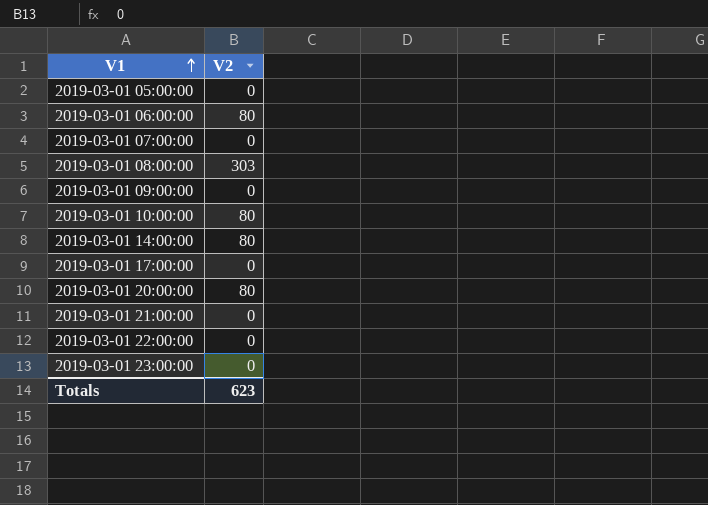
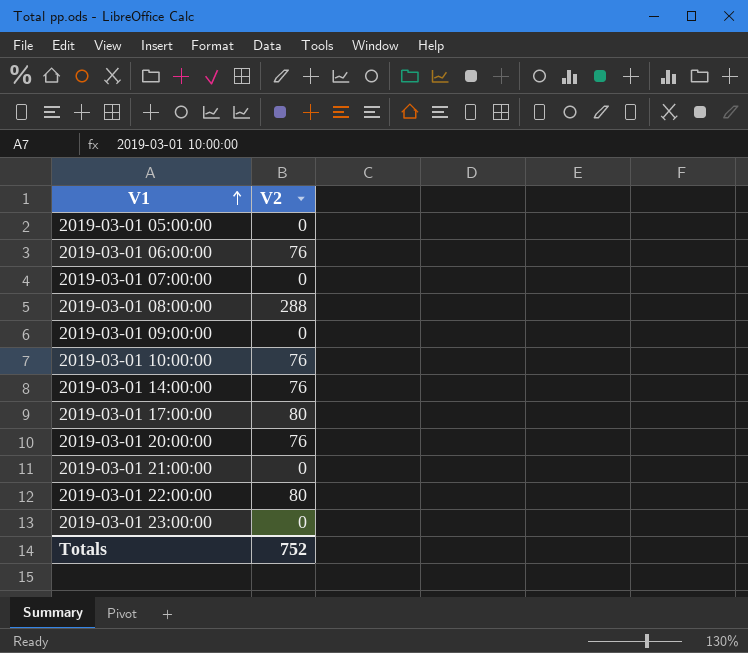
2019-03-01 06:00:00 | V2: 80 -> 76
2019-03-01 08:00:00 | V2: 303 -> 288
2019-03-01 10:00:00 | V2: 80 -> 76
2019-03-01 14:00:00 | V2: 80 -> 76
2019-03-01 17:00:00 | V2: 0 -> 80
2019-03-01 20:00:00 | V2: 80 -> 76
2019-03-01 22:00:00 | V2: 0 -> 80
Totals | V2: 623 -> 752

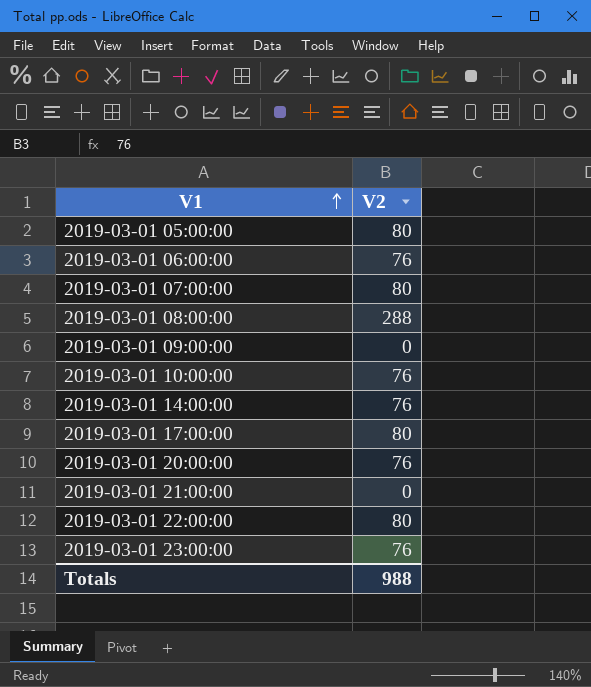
2019-03-01 05:00:00 | V2: 0 -> 80
2019-03-01 07:00:00 | V2: 0 -> 80
2019-03-01 23:00:00 | V2: 0 -> 76
Totals | V2: 752 -> 988

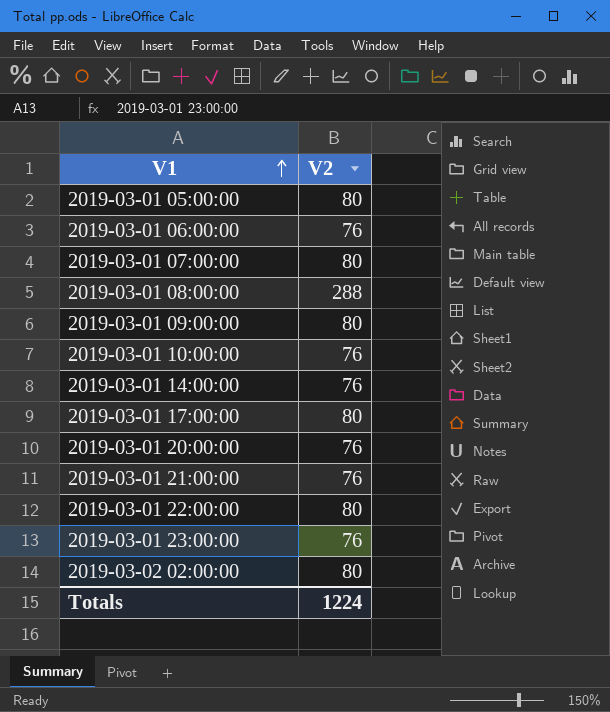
2019-03-01 09:00:00 | V2: 0 -> 80
2019-03-01 21:00:00 | V2: 0 -> 76
row 2019-03-02 02:00:00: none -> 80
Totals | V2: 988 -> 1224

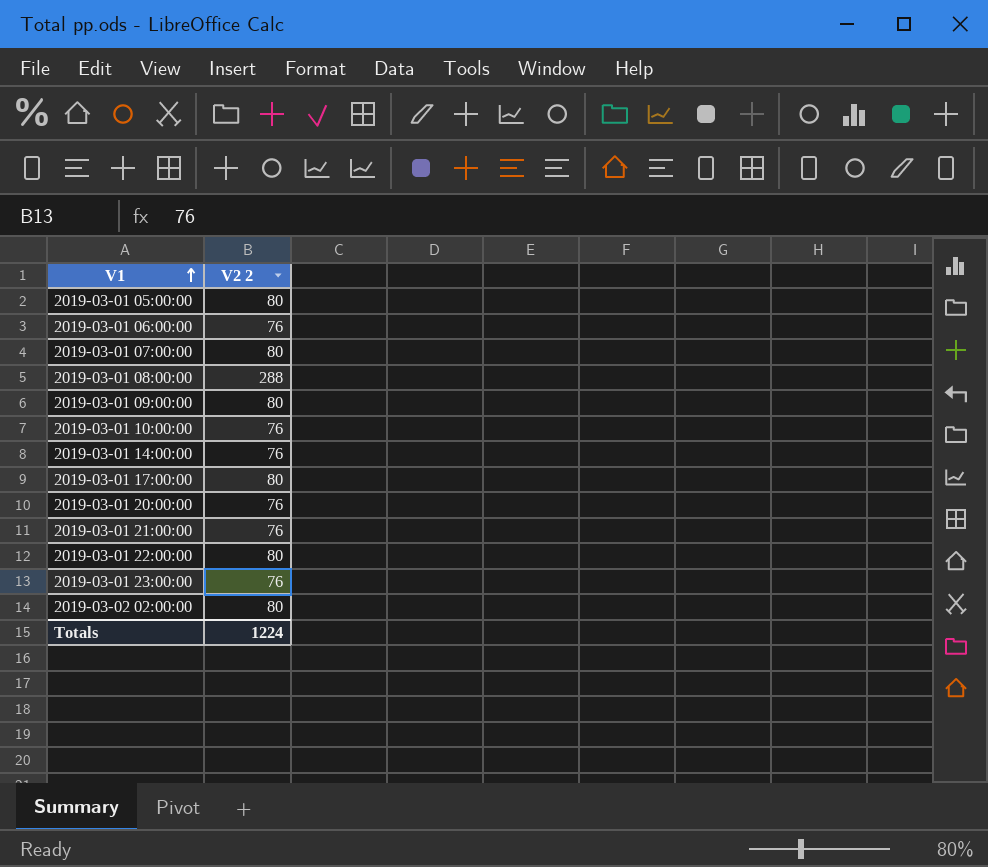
column name: V2 -> V2 2

